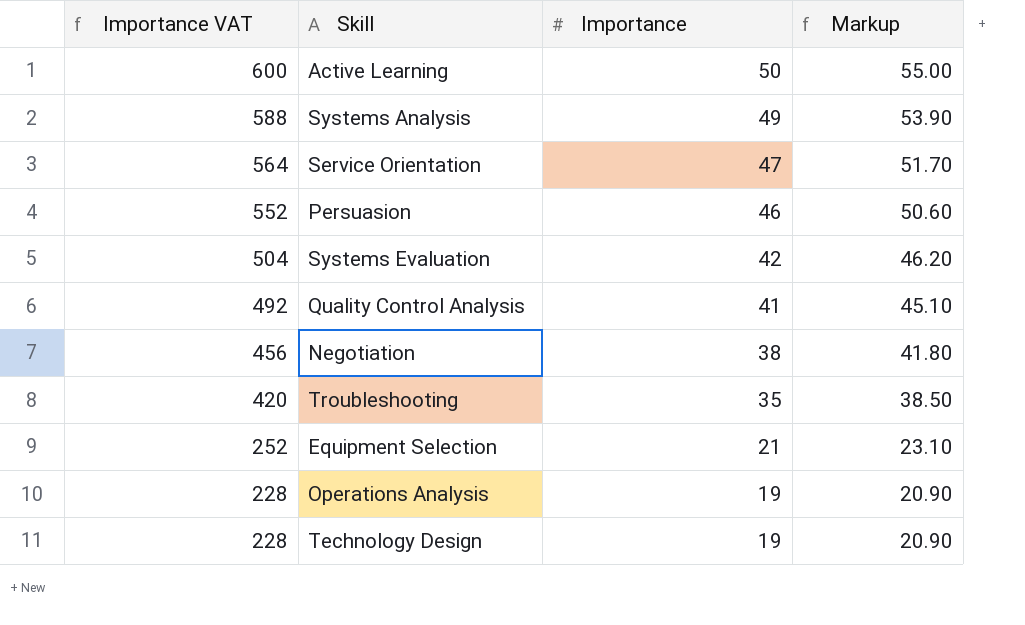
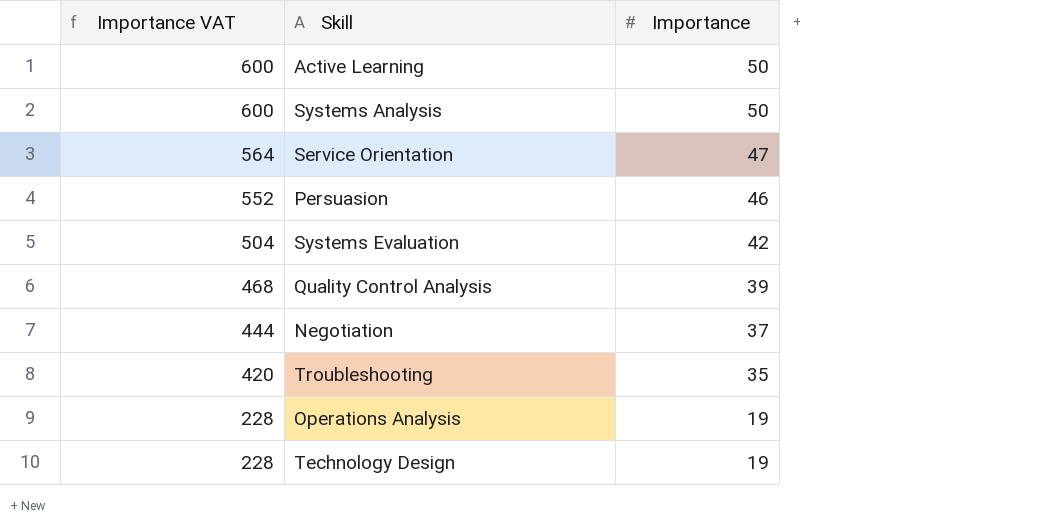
column Markup | formula: [Importance] * 1.1 -> none
row Equipment Selection: 252 | 21 | 23.10 -> none
Systems Analysis | Importance VAT: 588 -> 600
Systems Analysis | Importance: 49 -> 50
Quality Control Analysis | Importance VAT: 492 -> 468
Quality Control Analysis | Importance: 41 -> 39
Negotiation | Importance VAT: 456 -> 444
Negotiation | Importance: 38 -> 37

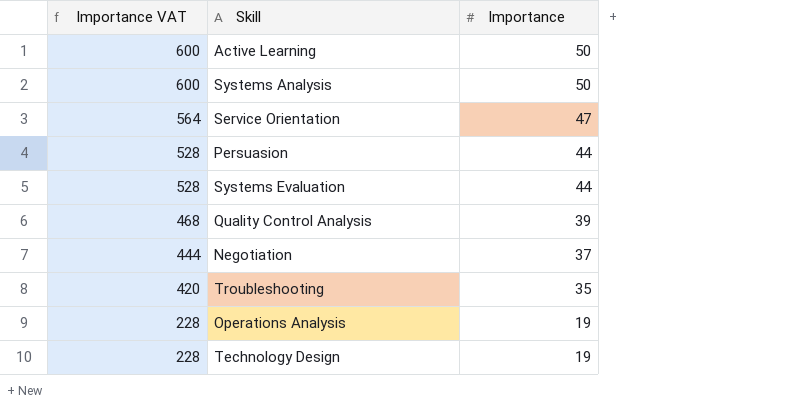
Persuasion | Importance VAT: 552 -> 528
Persuasion | Importance: 46 -> 44
Systems Evaluation | Importance VAT: 504 -> 528
Systems Evaluation | Importance: 42 -> 44

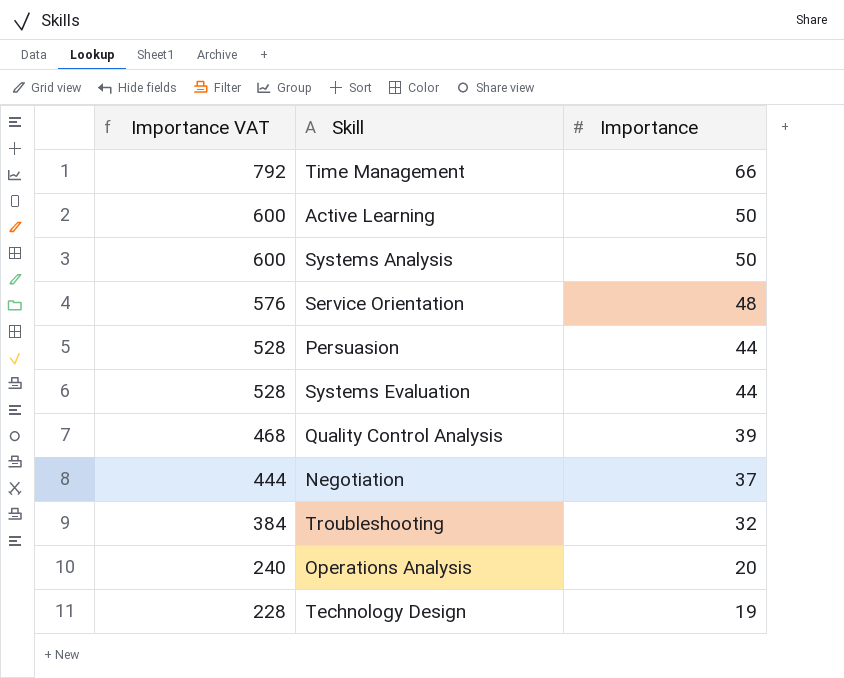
row Time Management: none -> 792 | 66
Service Orientation | Importance VAT: 564 -> 576
Service Orientation | Importance: 47 -> 48
Troubleshooting | Importance VAT: 420 -> 384
Troubleshooting | Importance: 35 -> 32
Operations Analysis | Importance VAT: 228 -> 240
Operations Analysis | Importance: 19 -> 20

